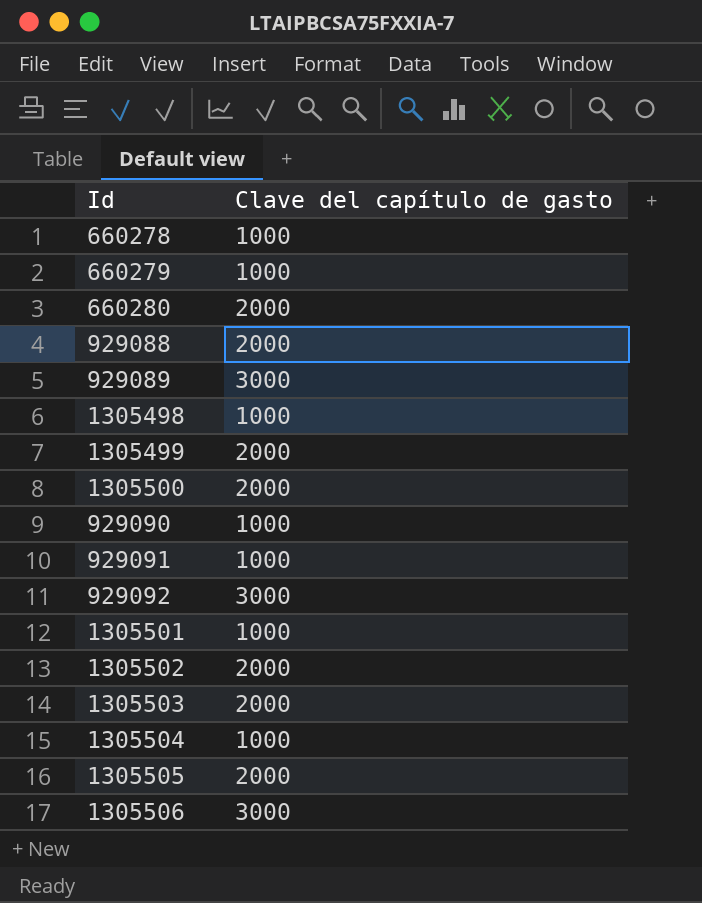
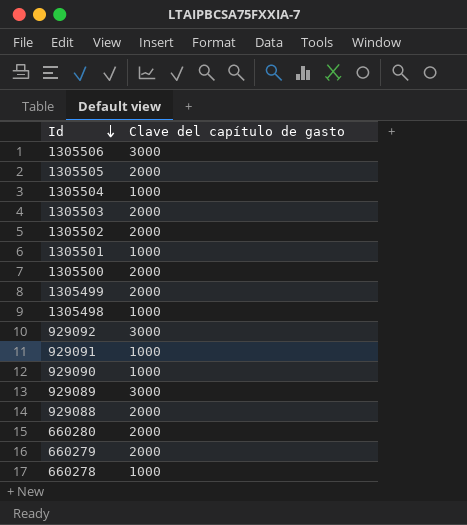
row order: none -> Id descending
660279 | Clave del capítulo de gasto: 1000 -> 2000

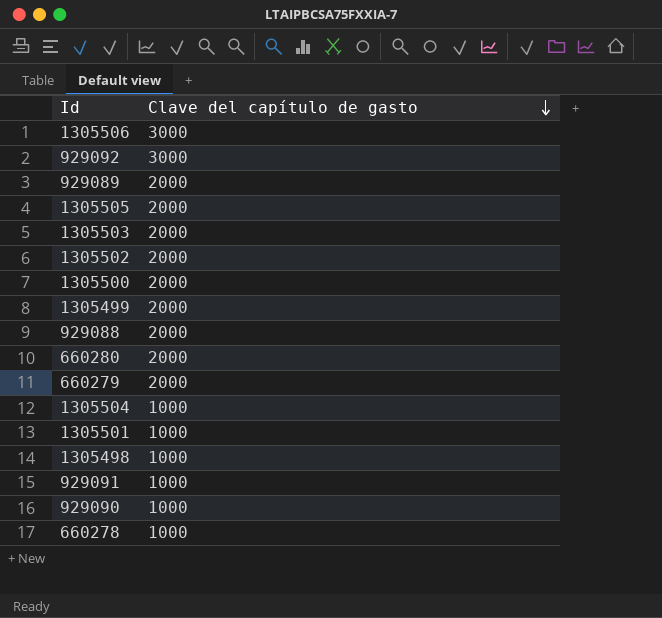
row order: Id descending -> Clave del capítulo de gasto descending
929089 | Clave del capítulo de gasto: 3000 -> 2000

